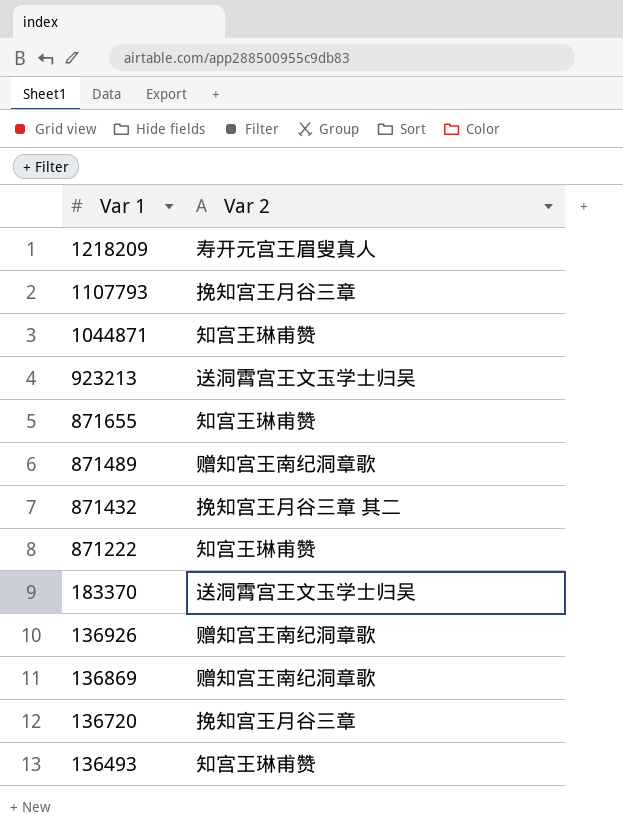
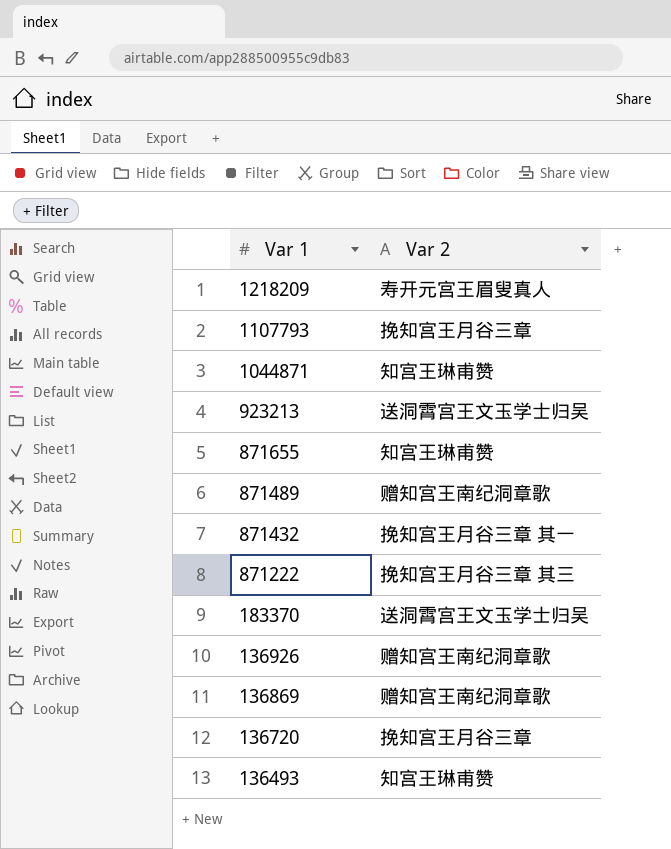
871432 | Var 2: 挽知宫王月谷三章 其二 -> 挽知宫王月谷三章 其一
871222 | Var 2: 知宫王琳甫赞 -> 挽知宫王月谷三章 其三

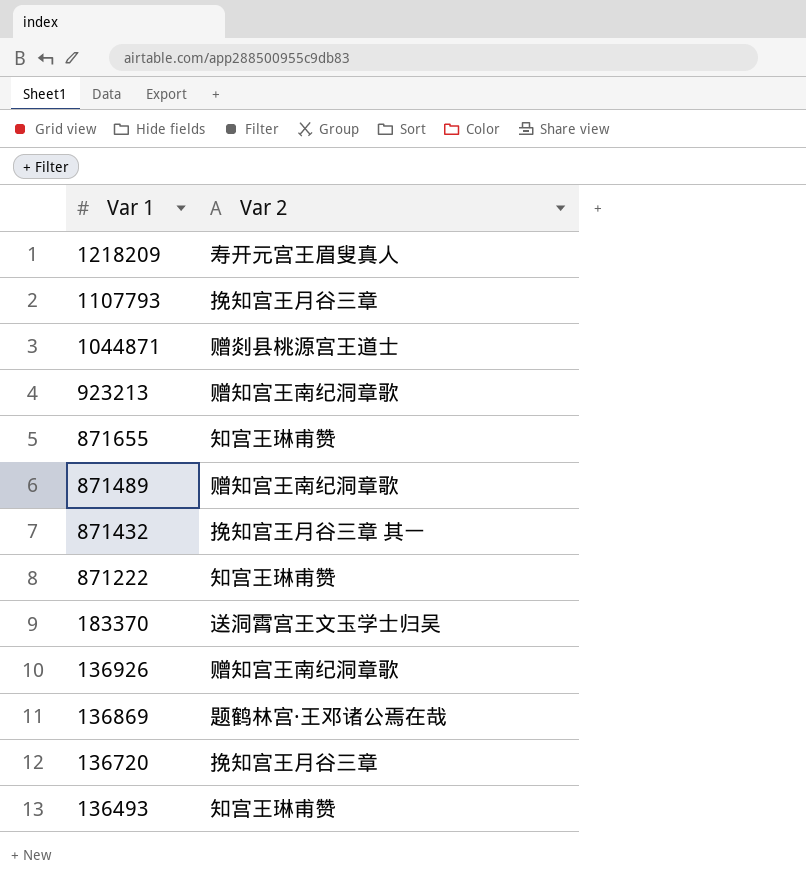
1044871 | Var 2: 知宫王琳甫赞 -> 赠剡县桃源宫王道士
923213 | Var 2: 送洞霄宫王文玉学士归吴 -> 赠知宫王南纪洞章歌
871222 | Var 2: 挽知宫王月谷三章 其三 -> 知宫王琳甫赞
136869 | Var 2: 赠知宫王南纪洞章歌 -> 题鹤林宫·王邓诸公焉在哉

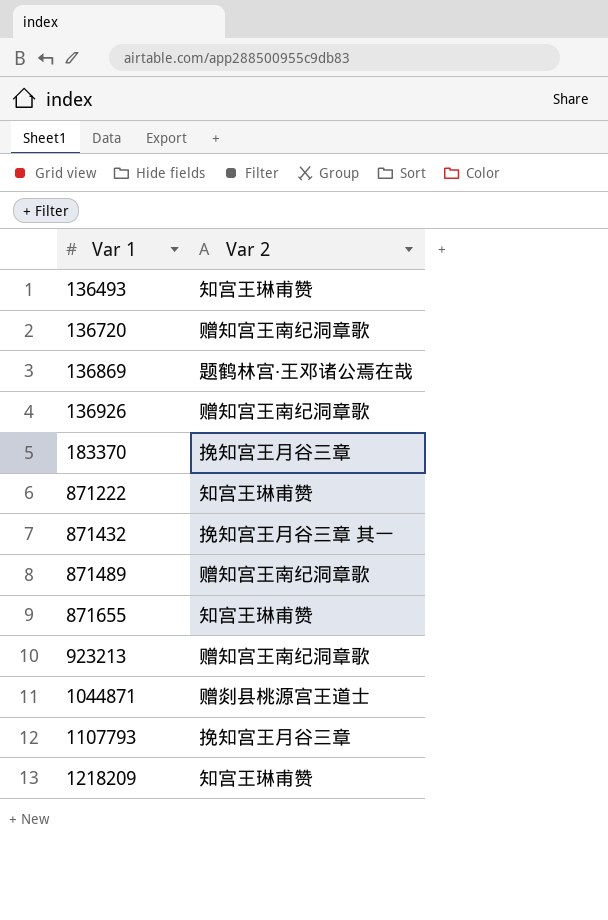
row order: Var 1 descending -> Var 1 ascending
136720 | Var 2: 挽知宫王月谷三章 -> 赠知宫王南纪洞章歌
183370 | Var 2: 送洞霄宫王文玉学士归吴 -> 挽知宫王月谷三章
1218209 | Var 2: 寿开元宫王眉叟真人 -> 知宫王琳甫赞

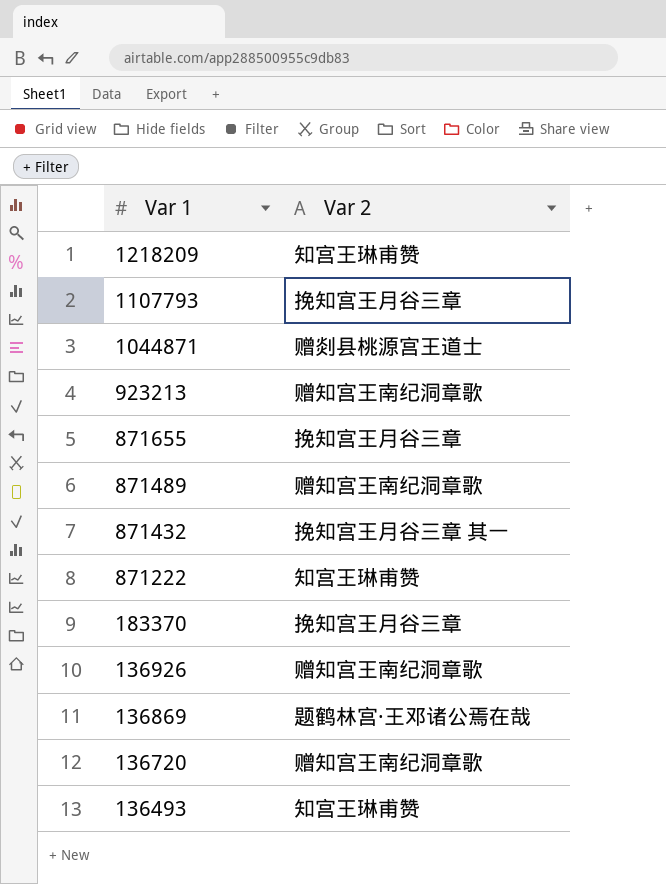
row order: Var 1 ascending -> Var 1 descending
871655 | Var 2: 知宫王琳甫赞 -> 挽知宫王月谷三章

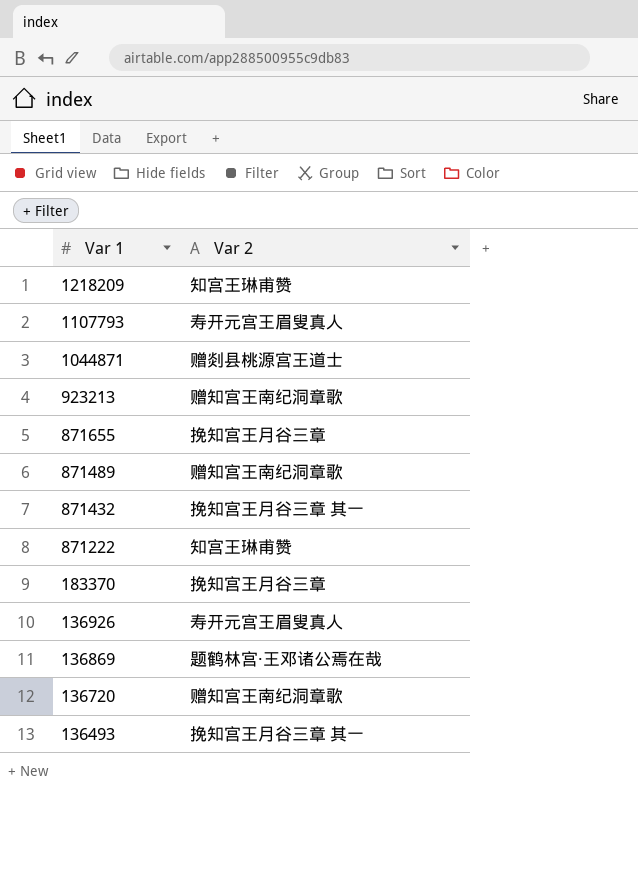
1107793 | Var 2: 挽知宫王月谷三章 -> 寿开元宫王眉叟真人
136926 | Var 2: 赠知宫王南纪洞章歌 -> 寿开元宫王眉叟真人
136493 | Var 2: 知宫王琳甫赞 -> 挽知宫王月谷三章 其一

